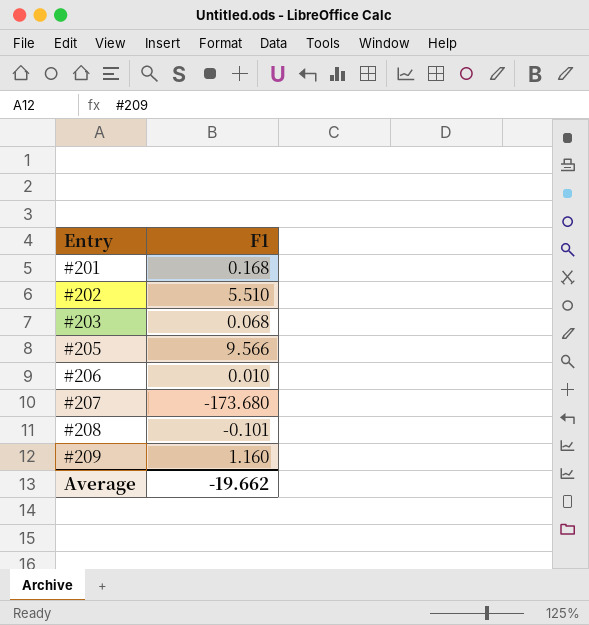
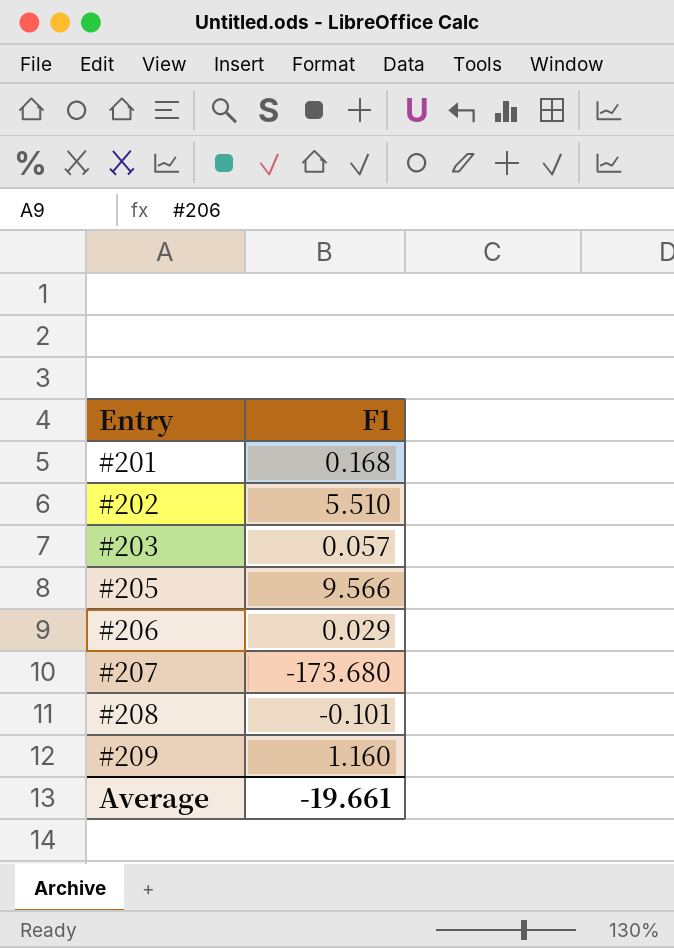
#203 | F1: 0.068 -> 0.057
#206 | F1: 0.010 -> 0.029
Average | F1: -19.662 -> -19.661

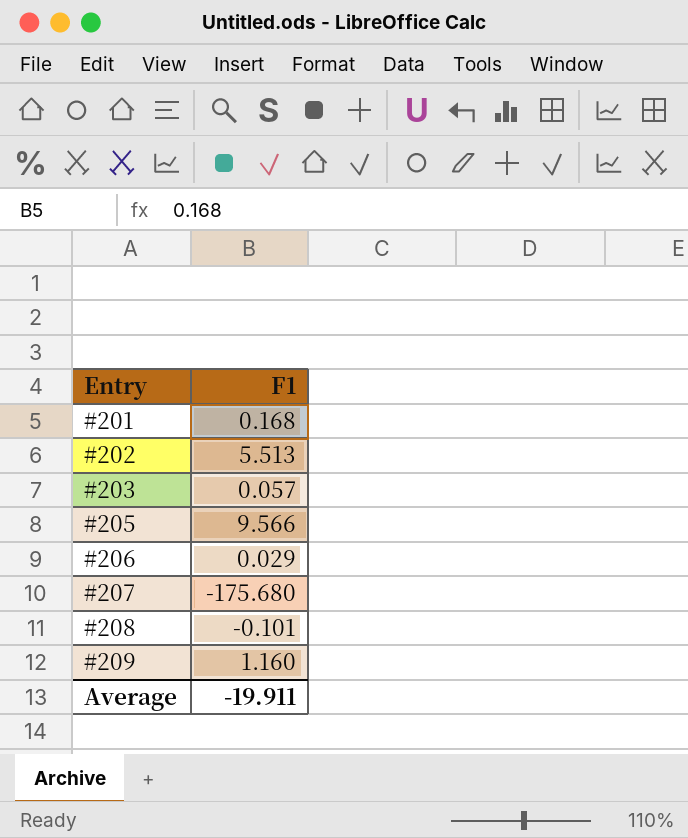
#202 | F1: 5.510 -> 5.513
#207 | F1: -173.680 -> -175.680
Average | F1: -19.661 -> -19.911

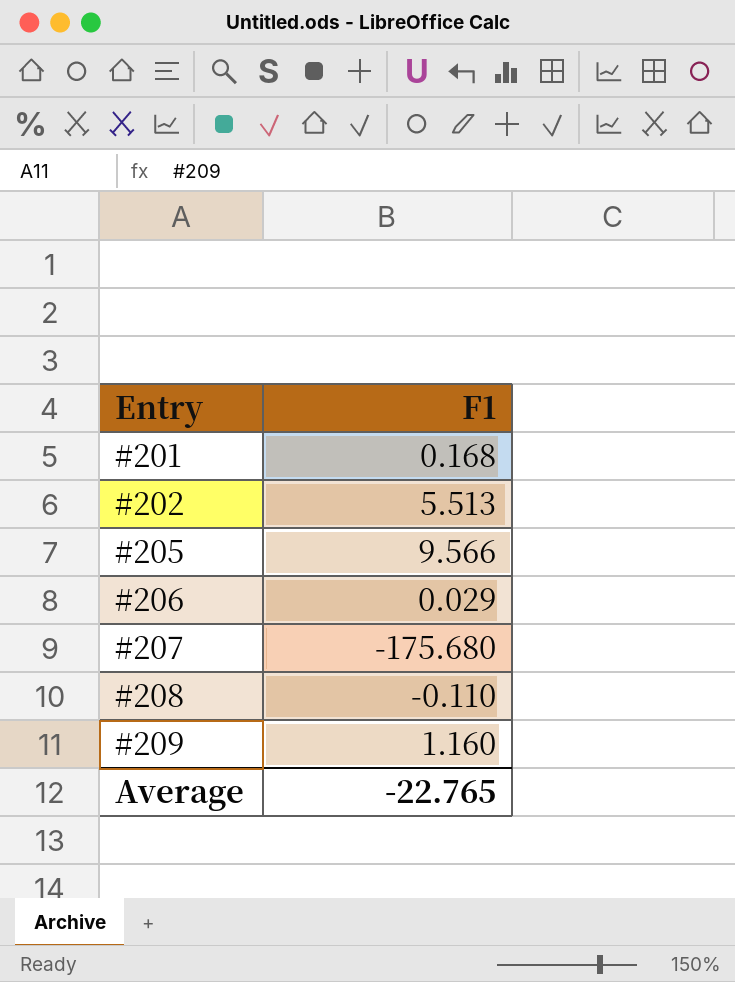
row #203: 0.057 -> none
#208 | F1: -0.101 -> -0.110
Average | F1: -19.911 -> -22.765

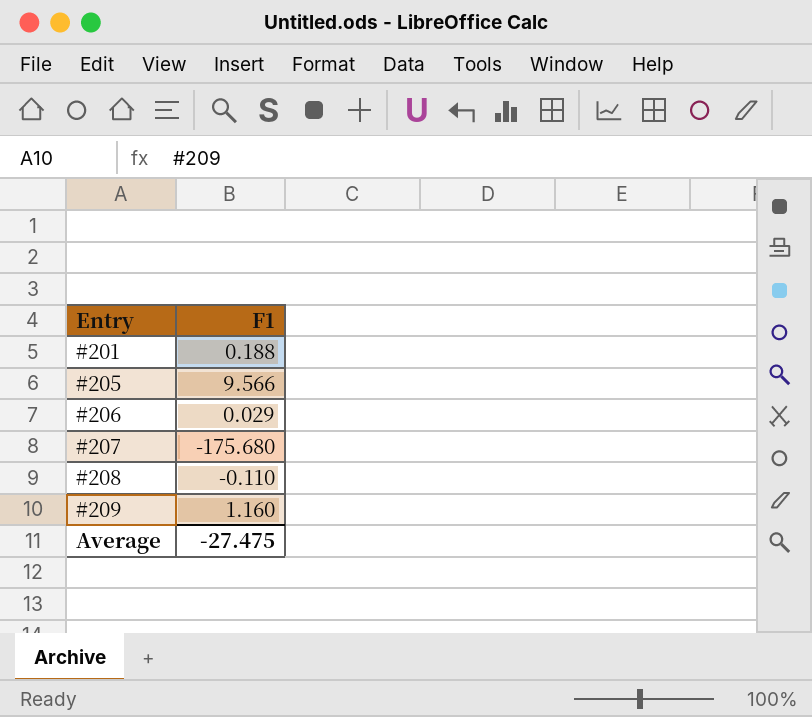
row #202: 5.513 -> none
#201 | F1: 0.168 -> 0.188
Average | F1: -22.765 -> -27.475

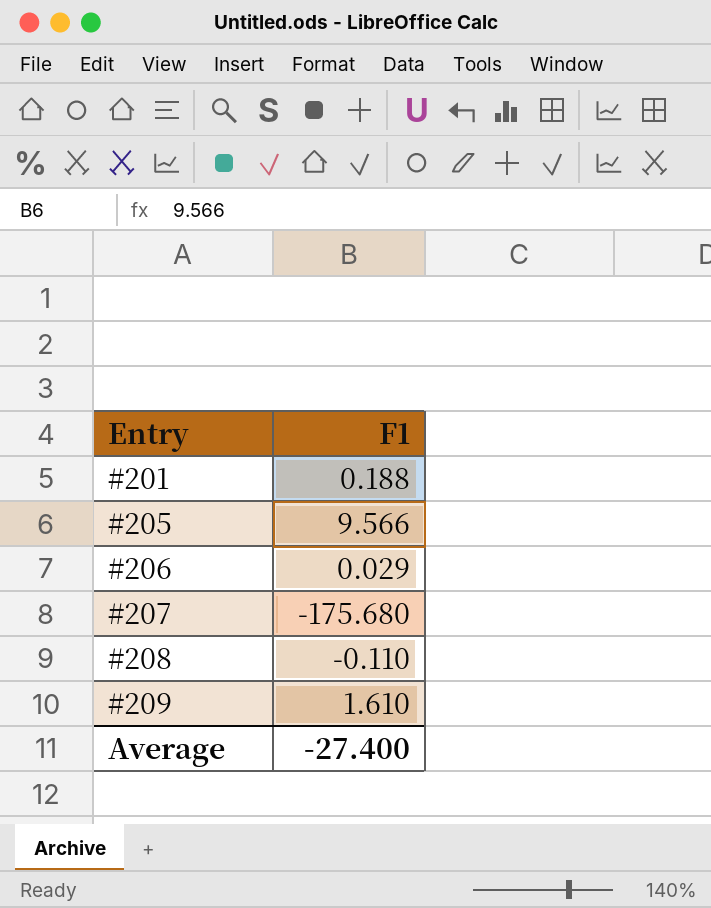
#209 | F1: 1.160 -> 1.610
Average | F1: -27.475 -> -27.400

